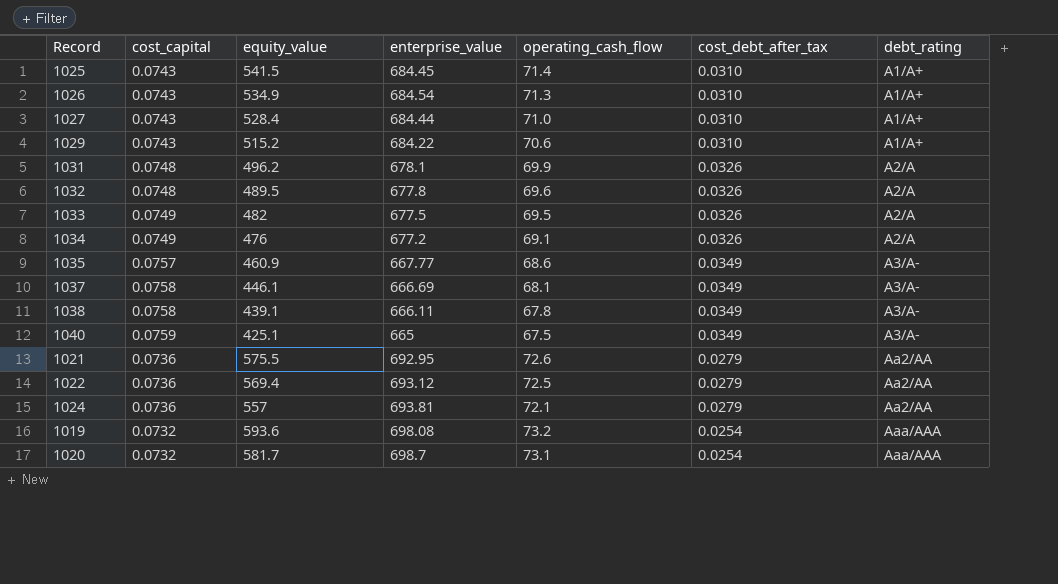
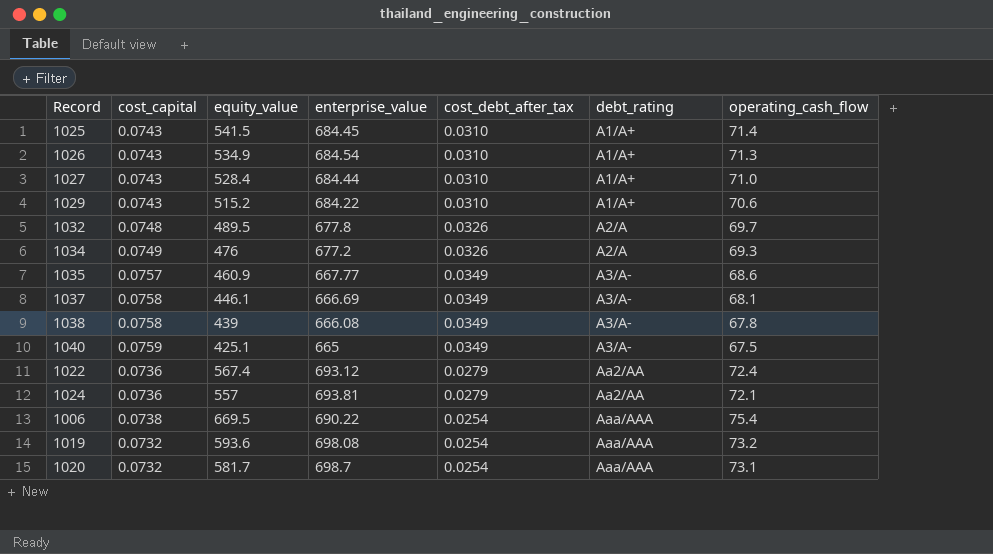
column operating_cash_flow | position: 5 -> 7
row 1031: 0.0748 | 496.2 | 678.1 | 69.9 | 0.0326 | A2/A -> none
row 1033: 0.0749 | 482 | 677.5 | 69.5 | 0.0326 | A2/A -> none
row 1021: 0.0736 | 575.5 | 692.95 | 72.6 | 0.0279 | Aa2/AA -> none
1032 | operating_cash_flow: 69.6 -> 69.7
1034 | operating_cash_flow: 69.1 -> 69.3
1038 | equity_value: 439.1 -> 439
1038 | enterprise_value: 666.11 -> 666.08
1022 | equity_value: 569.4 -> 567.4
1022 | operating_cash_flow: 72.5 -> 72.4
row 1006: none -> 0.0738 | 669.5 | 690.22 | 0.0254 | Aaa/AAA | 75.4

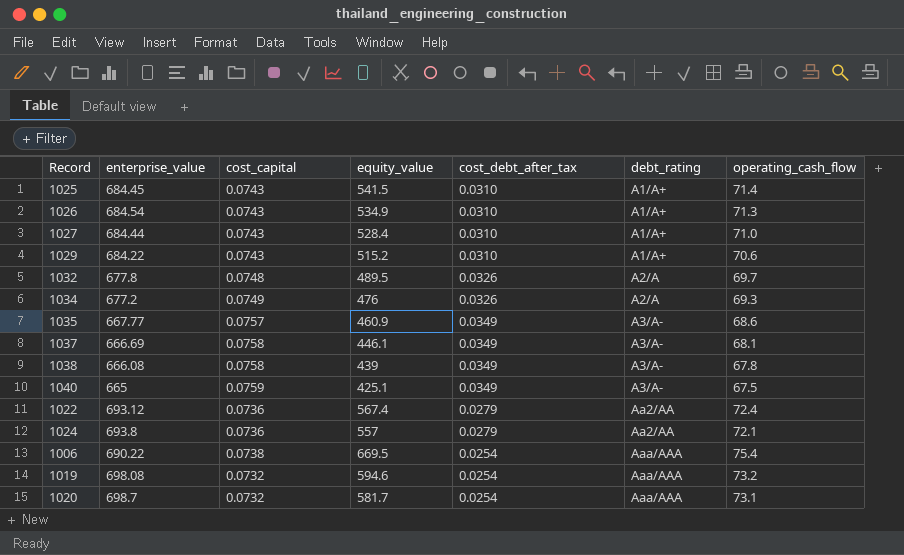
column enterprise_value | position: 4 -> 2
1024 | enterprise_value: 693.81 -> 693.8
1019 | equity_value: 593.6 -> 594.6

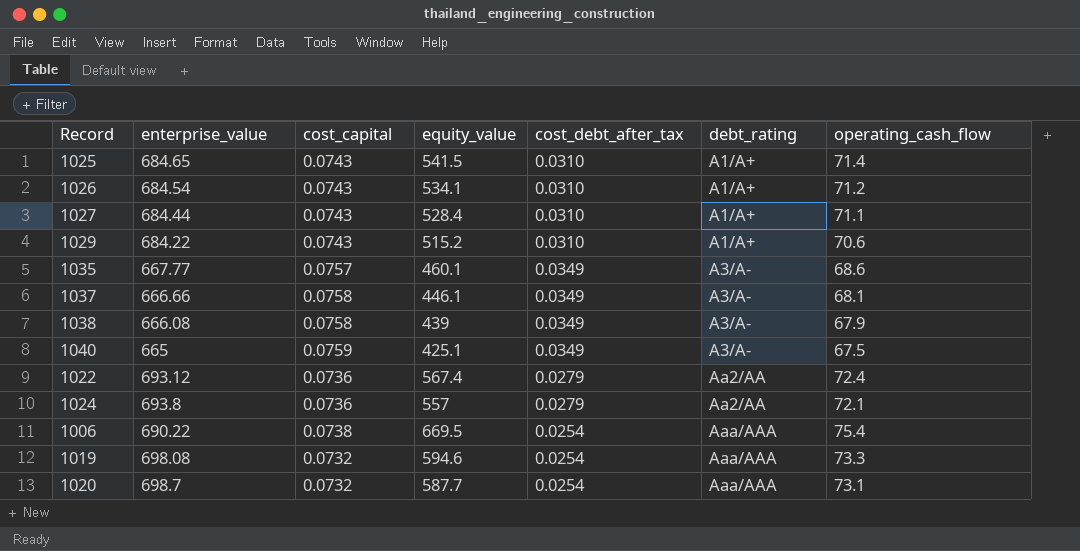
row 1032: 677.8 | 0.0748 | 489.5 | 0.0326 | A2/A | 69.7 -> none
row 1034: 677.2 | 0.0749 | 476 | 0.0326 | A2/A | 69.3 -> none
1025 | enterprise_value: 684.45 -> 684.65
1026 | equity_value: 534.9 -> 534.1
1026 | operating_cash_flow: 71.3 -> 71.2
1027 | operating_cash_flow: 71.0 -> 71.1
1035 | equity_value: 460.9 -> 460.1
1037 | enterprise_value: 666.69 -> 666.66
1038 | operating_cash_flow: 67.8 -> 67.9
1019 | operating_cash_flow: 73.2 -> 73.3
1020 | equity_value: 581.7 -> 587.7

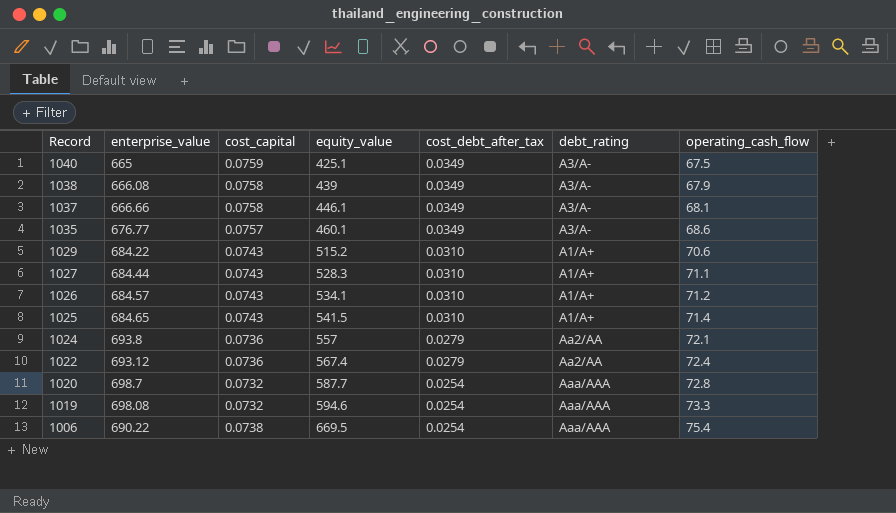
row order: debt_rating ascending -> Record descending
1035 | enterprise_value: 667.77 -> 676.77
1027 | equity_value: 528.4 -> 528.3
1026 | enterprise_value: 684.54 -> 684.57
1020 | operating_cash_flow: 73.1 -> 72.8

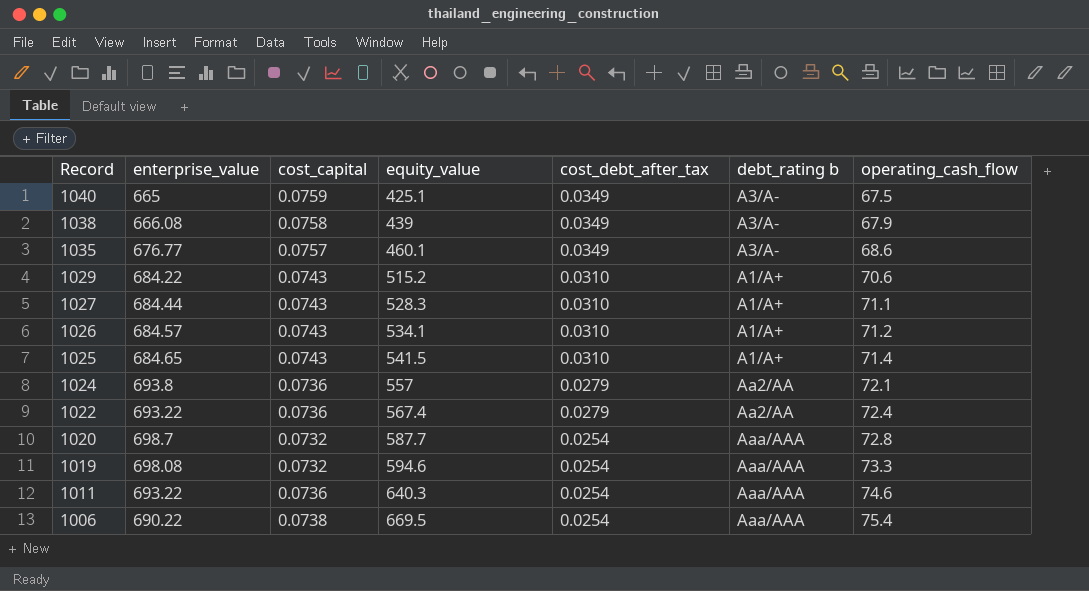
column name: debt_rating -> debt_rating b
row 1037: 666.66 | 0.0758 | 446.1 | 0.0349 | A3/A- | 68.1 -> none
1022 | enterprise_value: 693.12 -> 693.22
row 1011: none -> 693.22 | 0.0736 | 640.3 | 0.0254 | Aaa/AAA | 74.6

